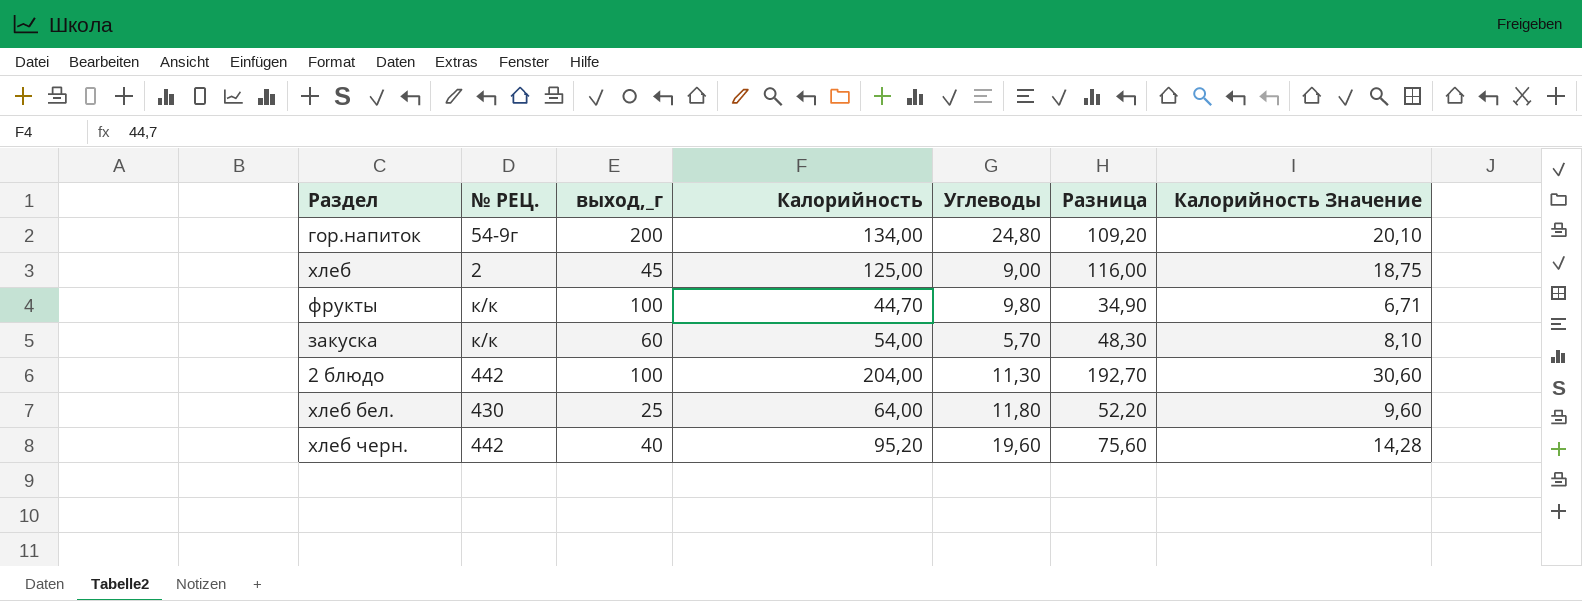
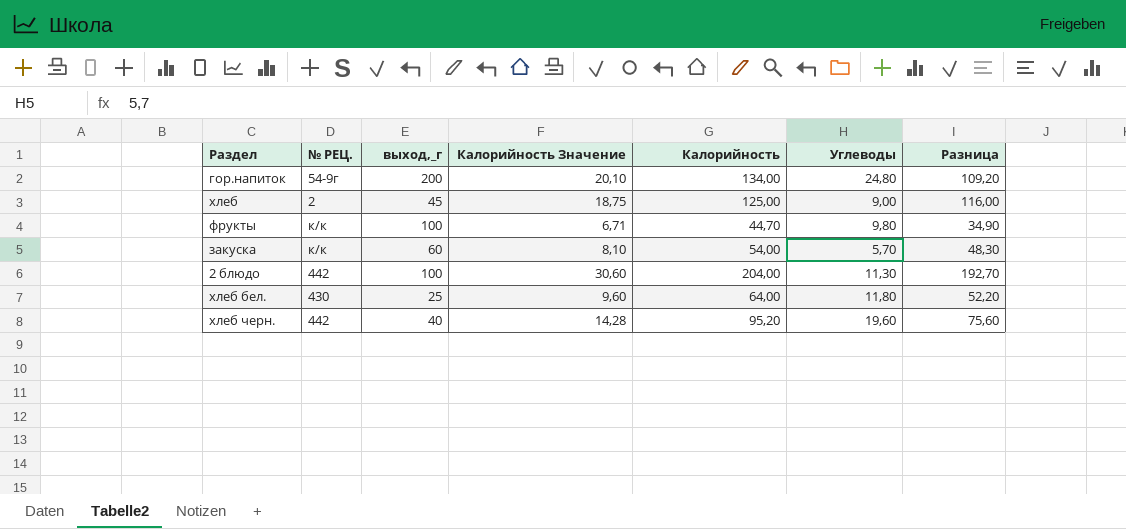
column Калорийность Значение | position: 7 -> 4

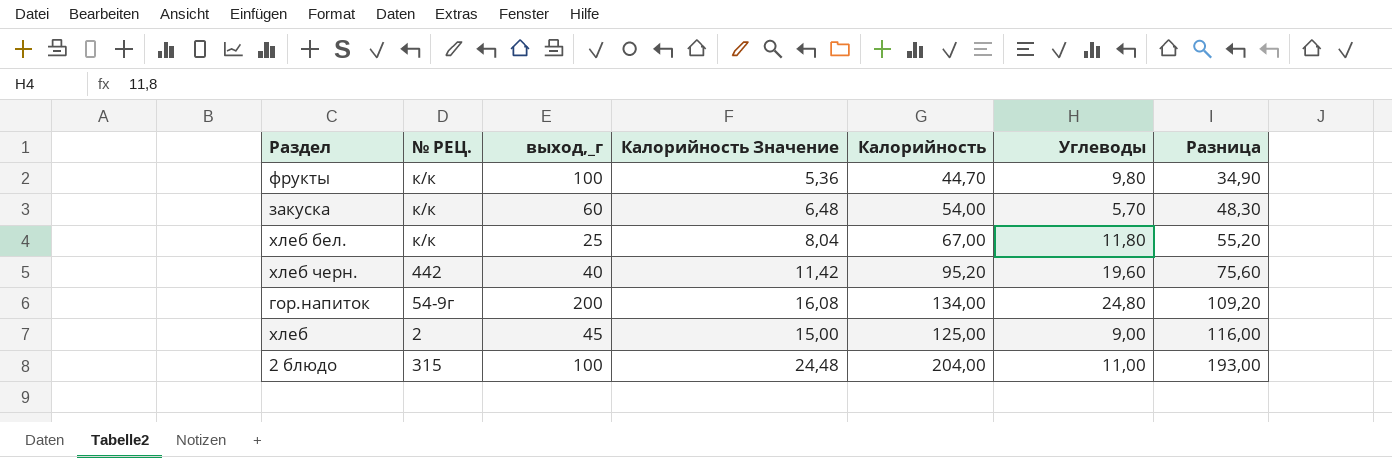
row order: none -> Разница ascending
column Калорийность Значение | formula: [Калорийность] * 0,15 -> [Калорийность] * 0,12
хлеб бел. | № РЕЦ.: 430 -> к/к
хлеб бел. | Калорийность: 64,00 -> 67,00
хлеб бел. | Разница: 52,20 -> 55,20
2 блюдо | № РЕЦ.: 442 -> 315
2 блюдо | Углеводы: 11,30 -> 11,00
2 блюдо | Разница: 192,70 -> 193,00

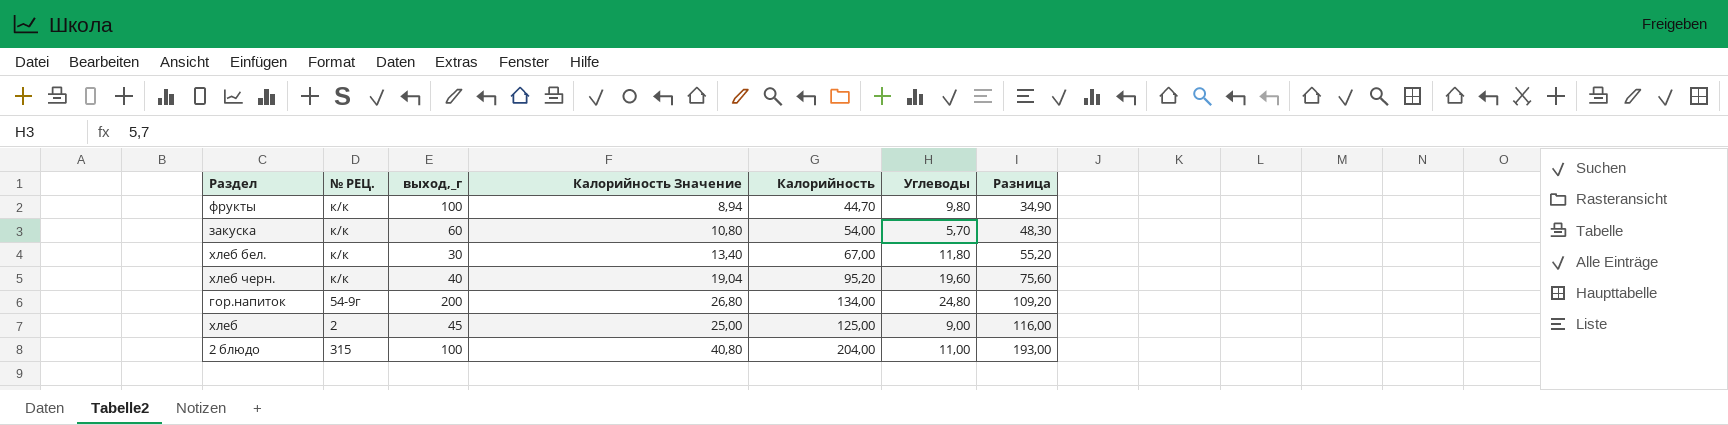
column Калорийность Значение | formula: [Калорийность] * 0,12 -> [Калорийность] * 0,2
хлеб бел. | выход,_г: 25 -> 30
хлеб черн. | № РЕЦ.: 442 -> к/к

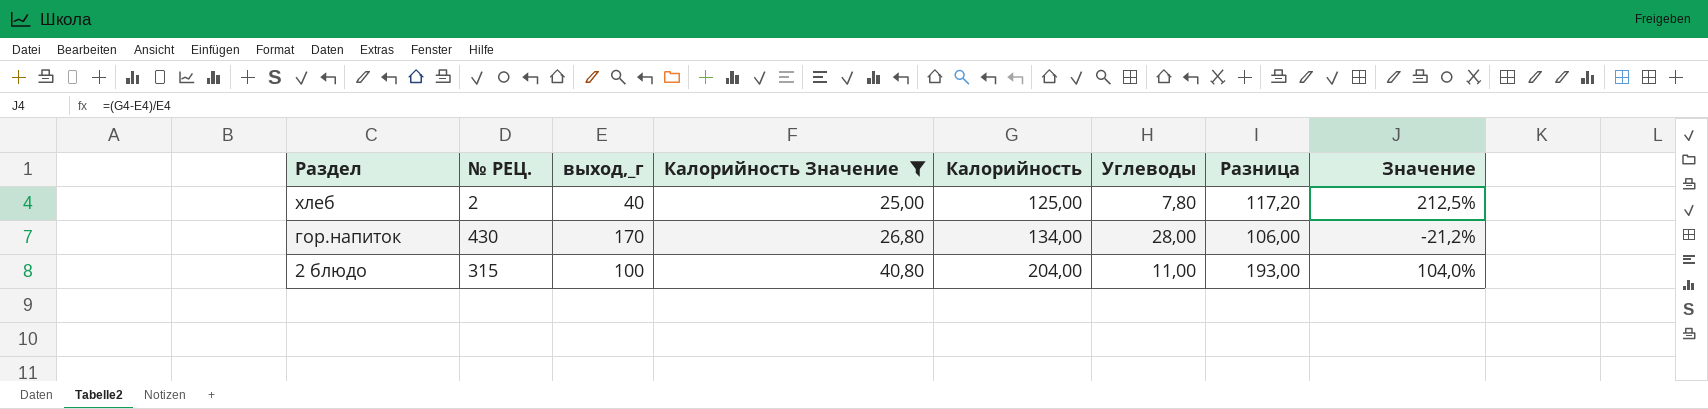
filter: none -> Калорийность Значение >= 25,00
row order: Разница ascending -> Раздел descending
column Значение | formula: none -> ([Калорийность] - [выход,_г]) / [выход,_г]
хлеб | выход,_г: 45 -> 40
хлеб | Углеводы: 9,00 -> 7,80
хлеб | Разница: 116,00 -> 117,20
гор.напиток | № РЕЦ.: 54-9г -> 430
гор.напиток | выход,_г: 200 -> 170
гор.напиток | Углеводы: 24,80 -> 28,00
гор.напиток | Разница: 109,20 -> 106,00

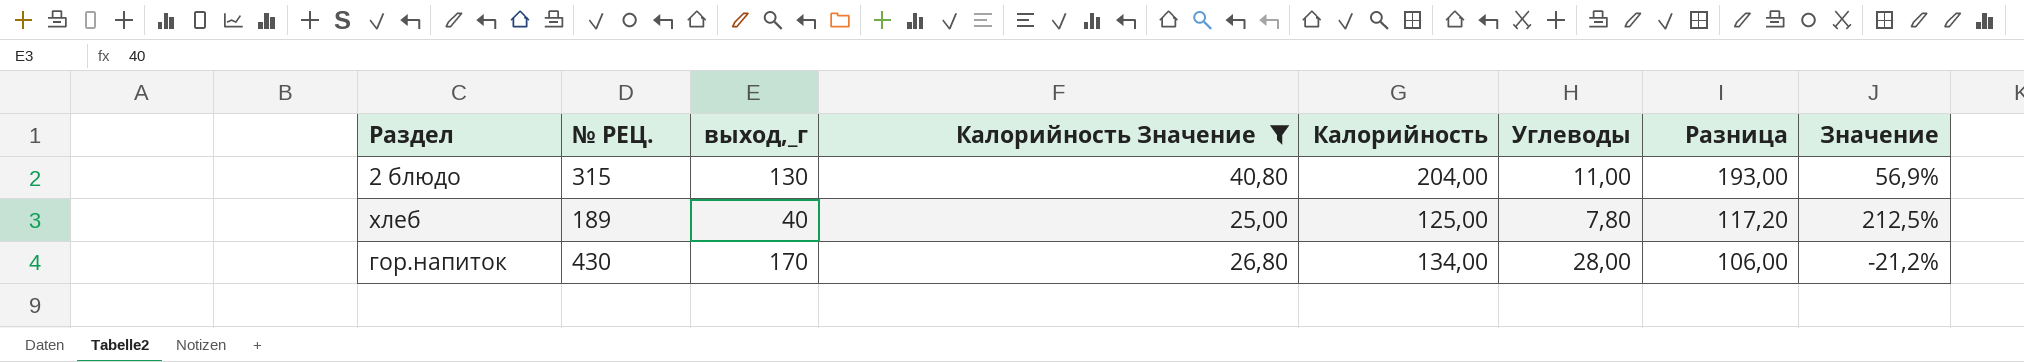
row order: Раздел descending -> Разница descending
2 блюдо | выход,_г: 100 -> 130
2 блюдо | Значение: 104,0% -> 56,9%
хлеб | № РЕЦ.: 2 -> 189

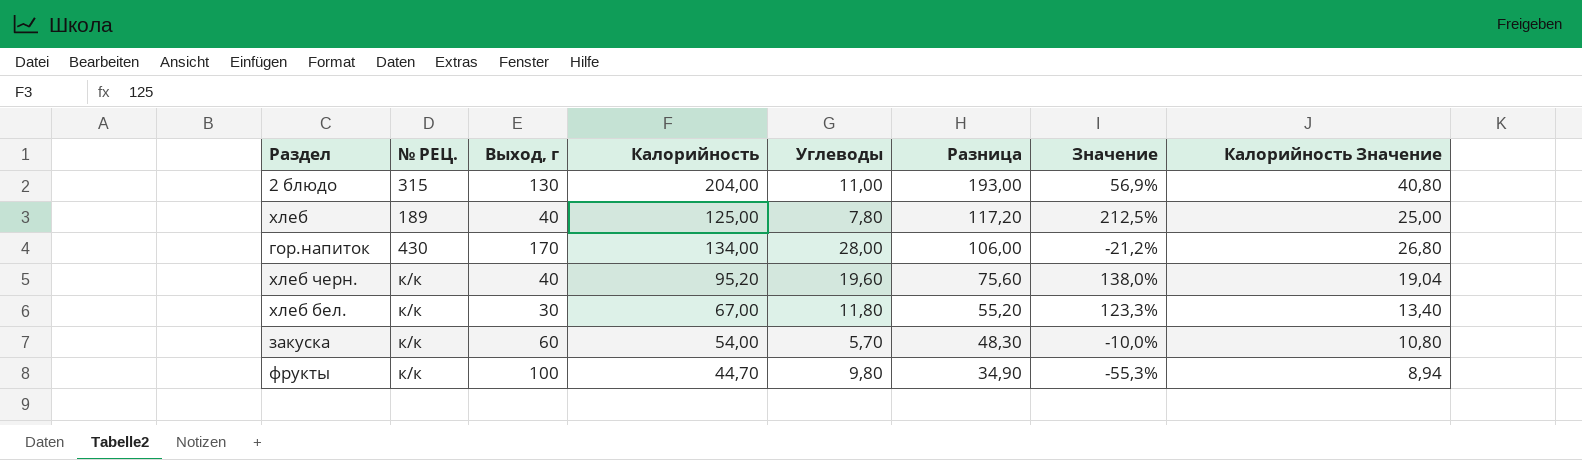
filter: Калорийность Значение >= 25,00 -> none
column name: выход,_г -> Выход, г
column Калорийность Значение | position: 4 -> 8

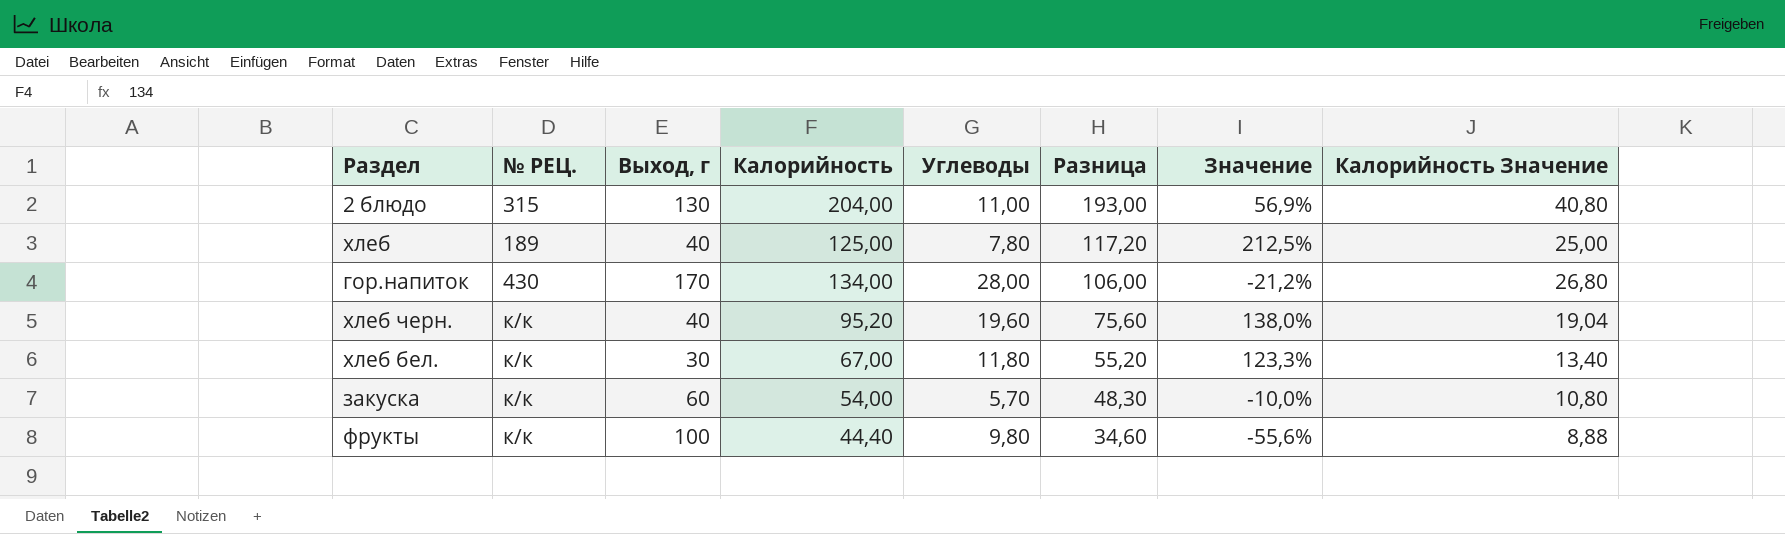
фрукты | Калорийность: 44,70 -> 44,40
фрукты | Разница: 34,90 -> 34,60
фрукты | Значение: -55,3% -> -55,6%
фрукты | Калорийность Значение: 8,94 -> 8,88

